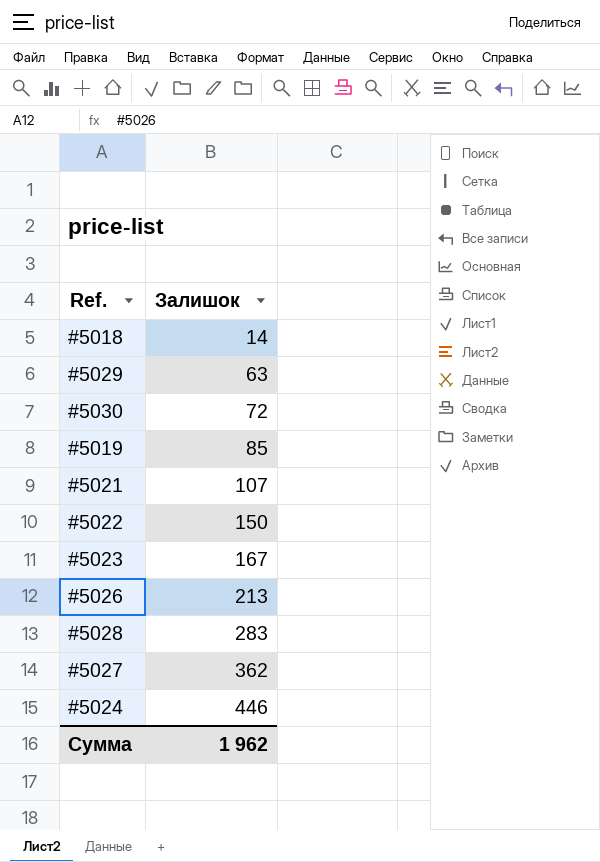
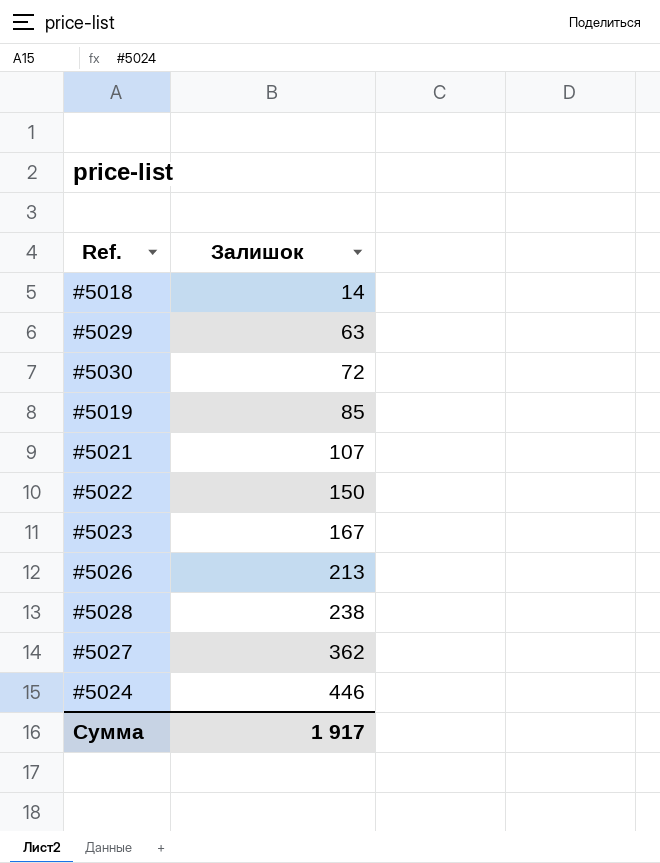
#5028 | Залишок: 283 -> 238
Сумма | Залишок: 1 962 -> 1 917

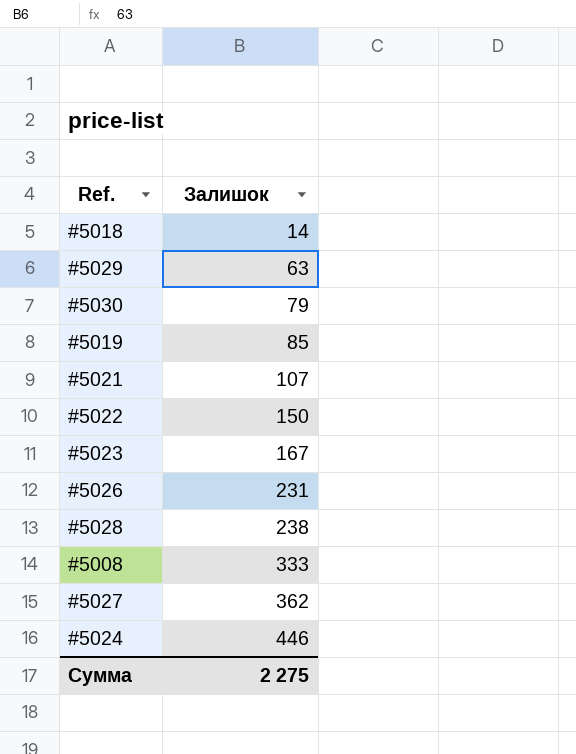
#5030 | Залишок: 72 -> 79
#5026 | Залишок: 213 -> 231
row #5008: none -> 333
Сумма | Залишок: 1 917 -> 2 275

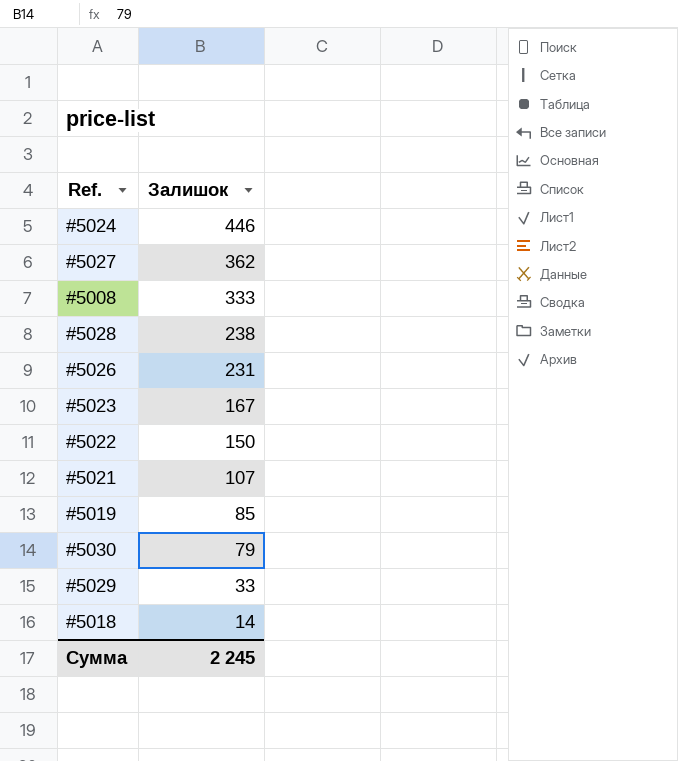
row order: Залишок ascending -> Залишок descending
#5029 | Залишок: 63 -> 33
Сумма | Залишок: 2 275 -> 2 245

